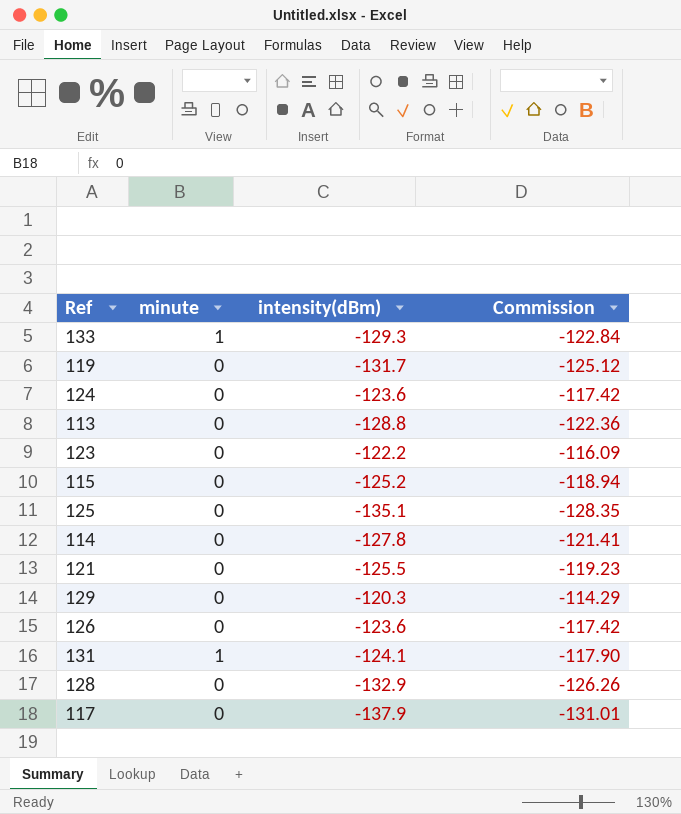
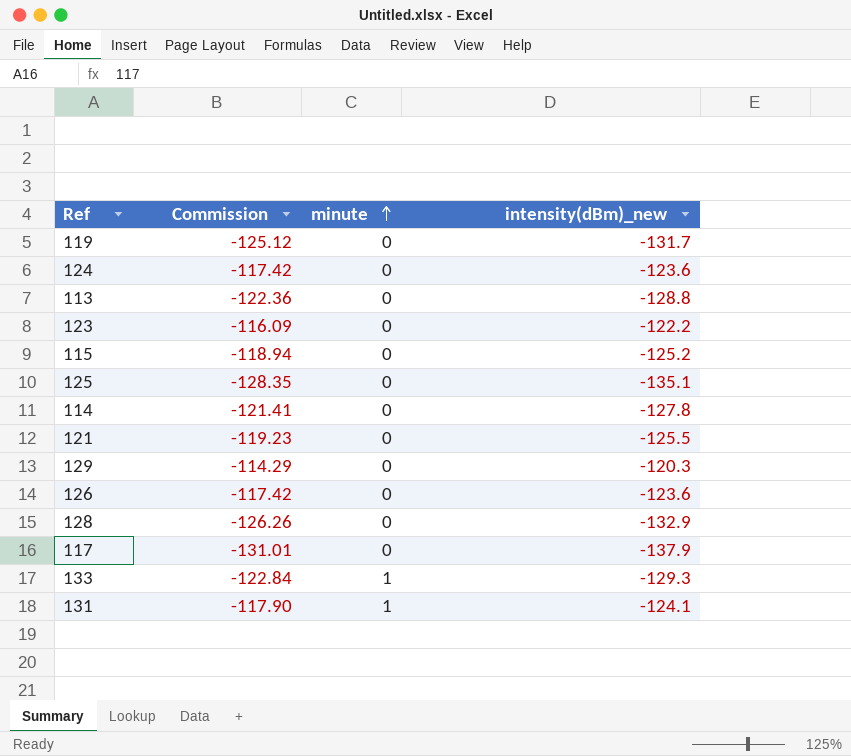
row order: none -> minute ascending
column Commission | position: 4 -> 2
column name: intensity(dBm) -> intensity(dBm)_new

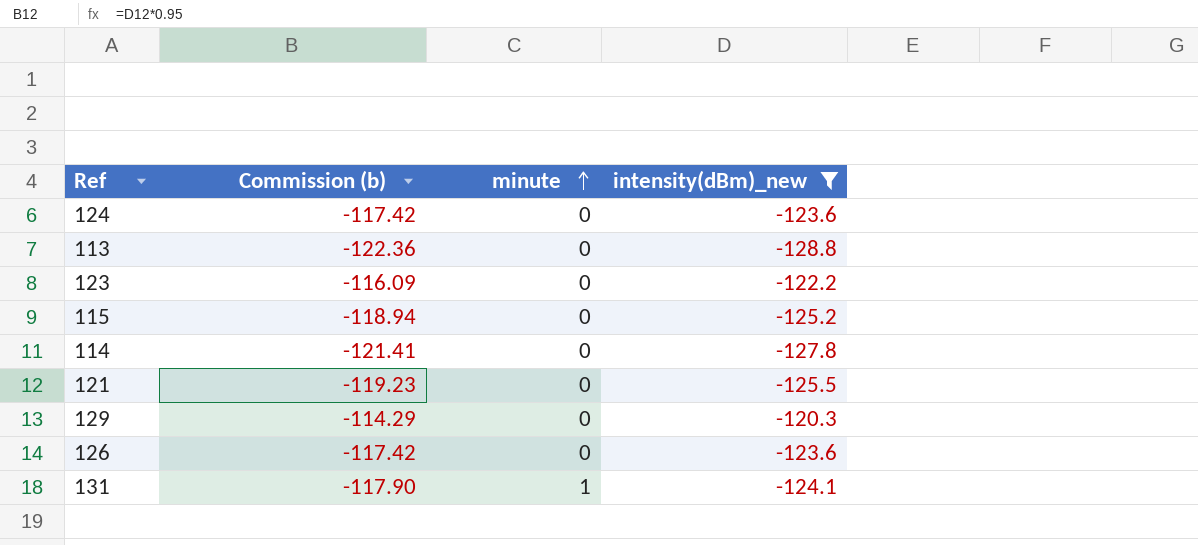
filter: none -> intensity(dBm)_new >= -128.8
column name: Commission -> Commission (b)

